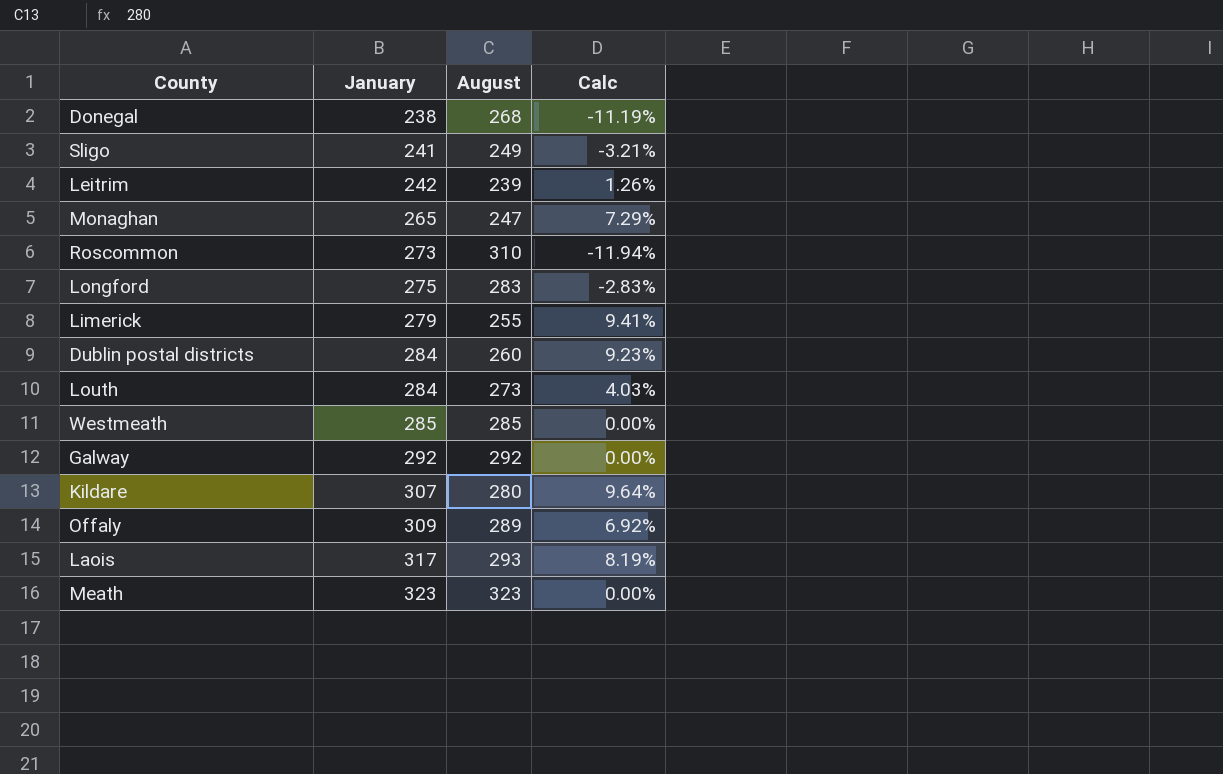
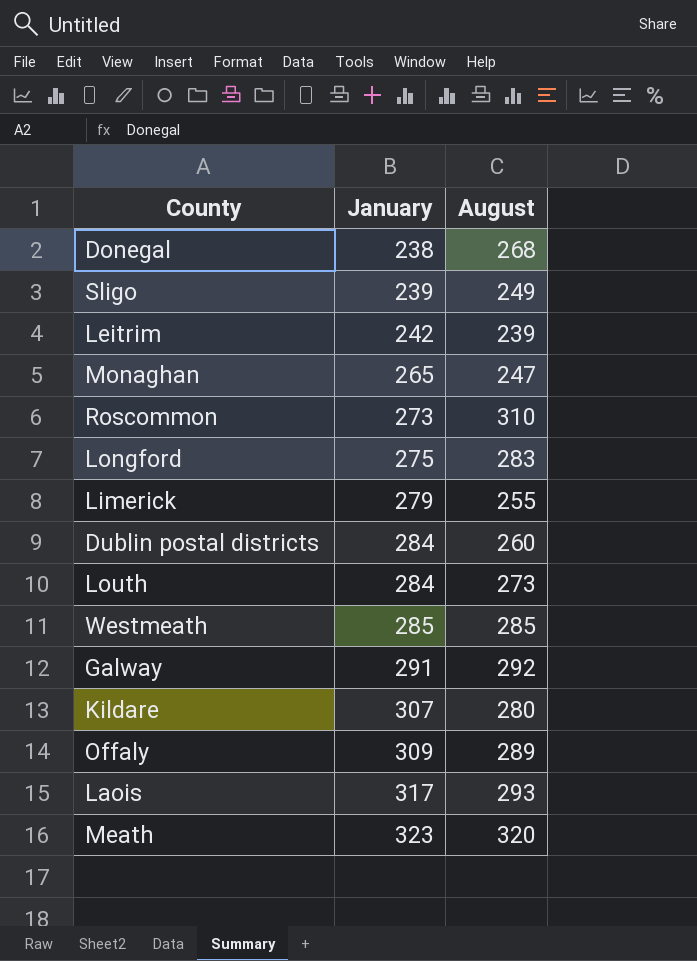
column Calc | formula: ([January] - [August]) / [August] -> none
Sligo | January: 241 -> 239
Galway | January: 292 -> 291
Meath | August: 323 -> 320

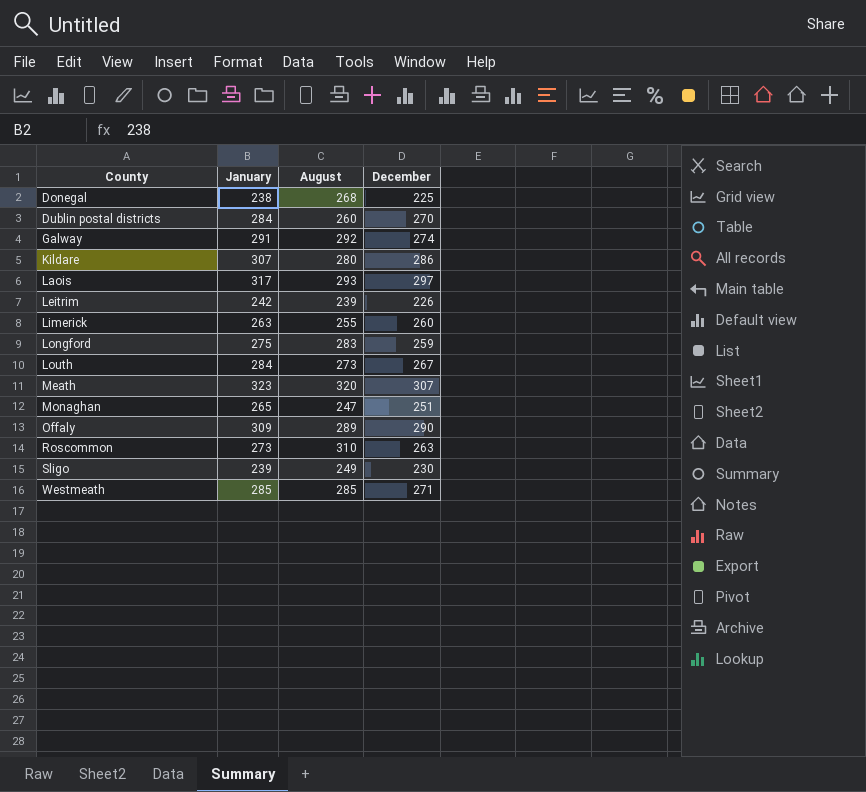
row order: January ascending -> County ascending
column December | position: none -> 4
Limerick | January: 279 -> 263

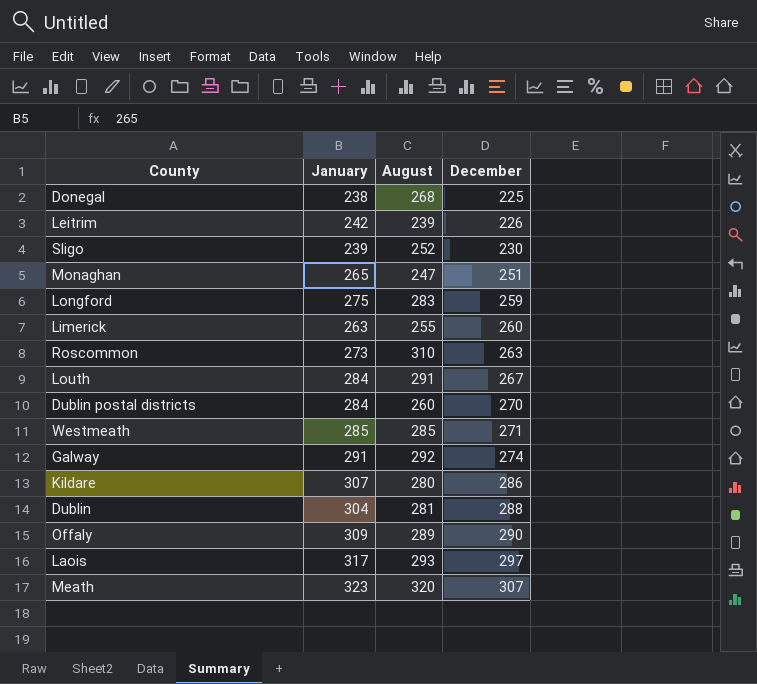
row order: County ascending -> December ascending
Sligo | August: 249 -> 252
Louth | August: 273 -> 291
row Dublin: none -> 304 | 281 | 288

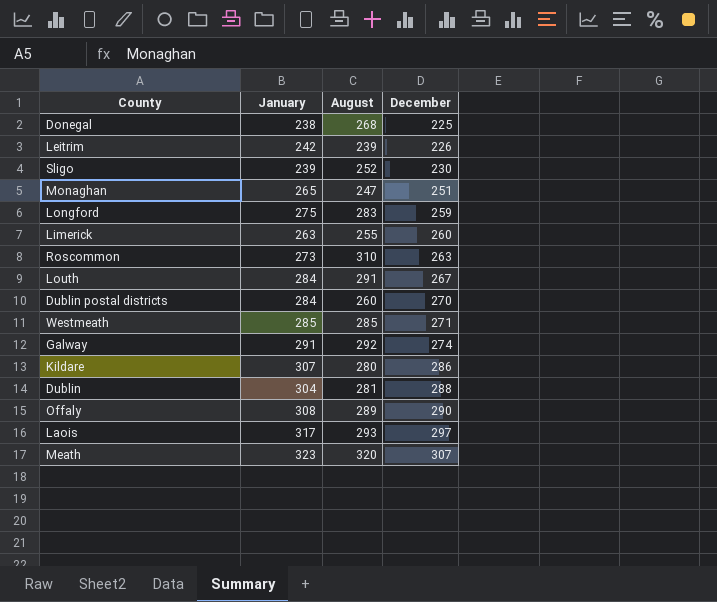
Offaly | January: 309 -> 308

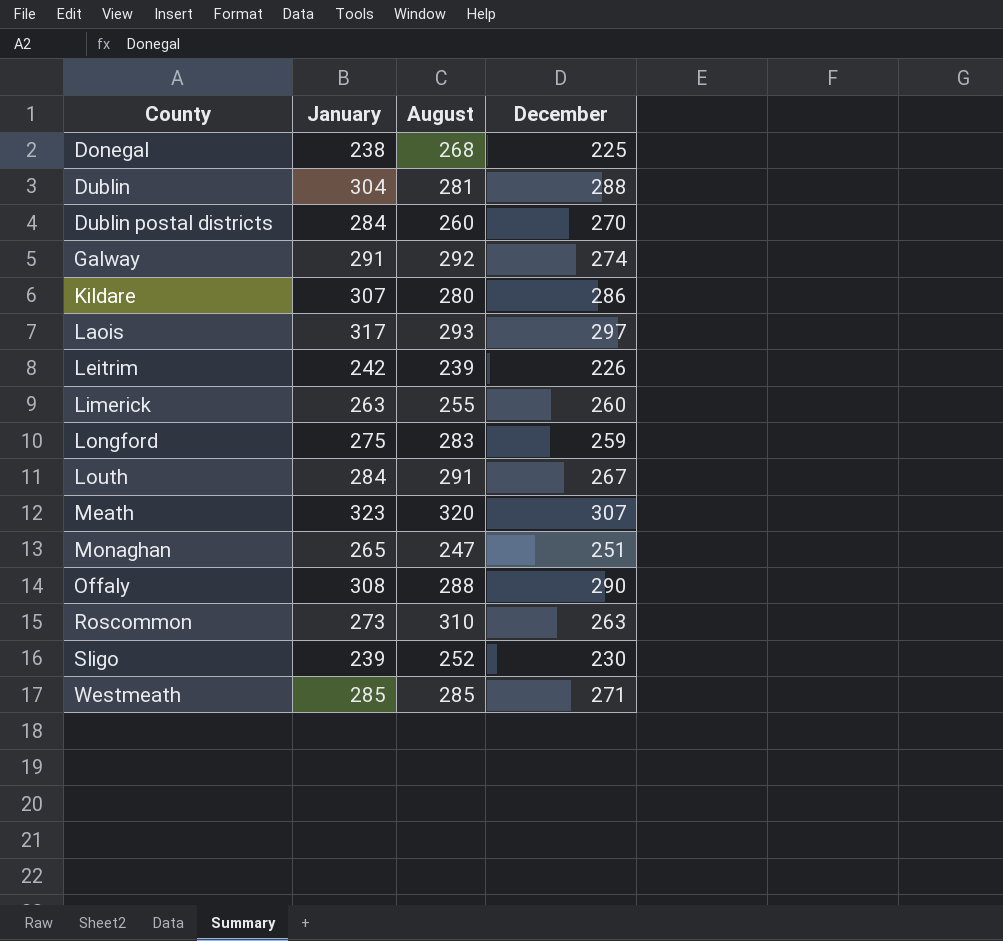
row order: December ascending -> County ascending
Offaly | August: 289 -> 288

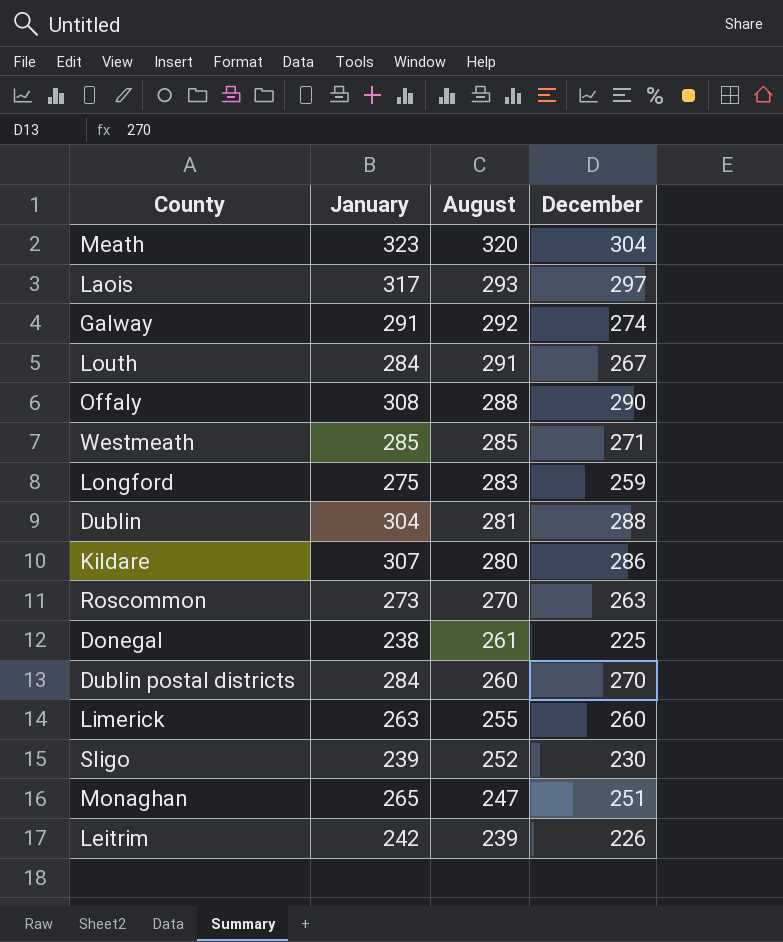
row order: County ascending -> August descending
Meath | December: 307 -> 304
Roscommon | August: 310 -> 270
Donegal | August: 268 -> 261

